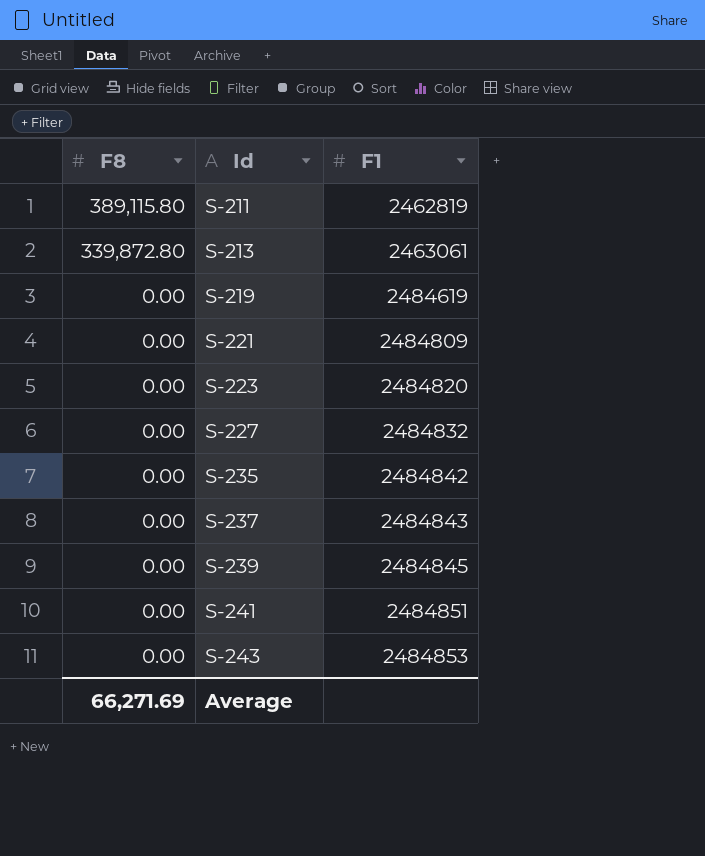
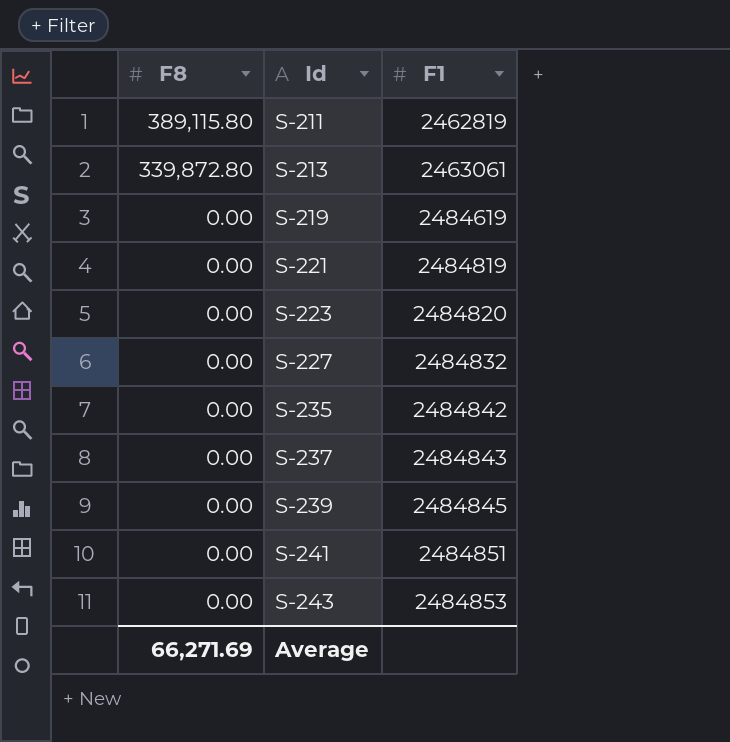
S-221 | F1: 2484809 -> 2484819

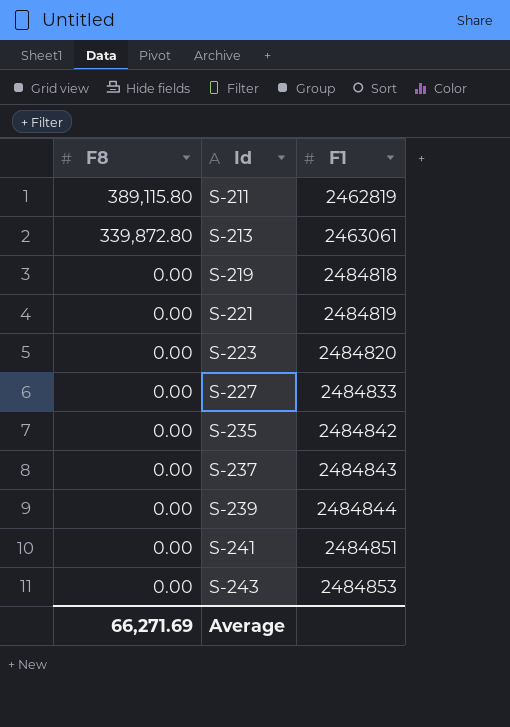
S-219 | F1: 2484619 -> 2484818
S-227 | F1: 2484832 -> 2484833
S-239 | F1: 2484845 -> 2484844

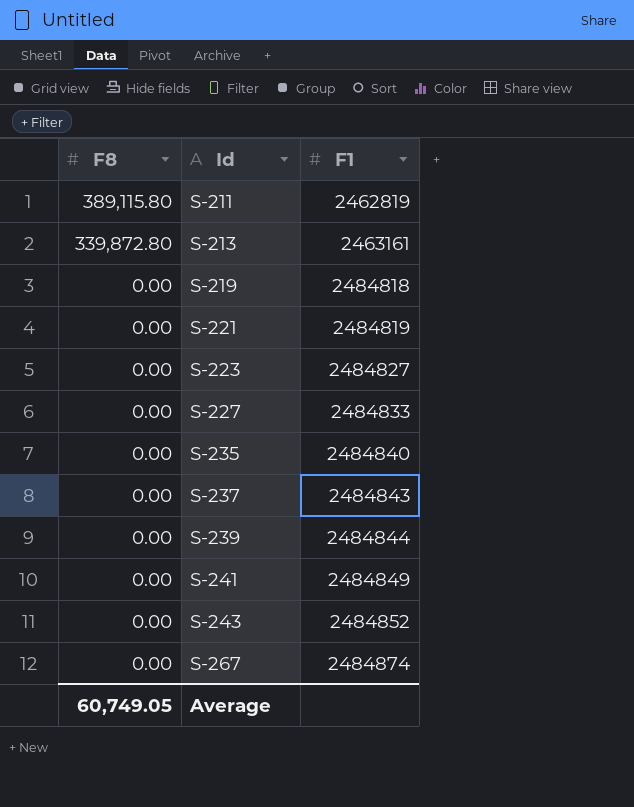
S-213 | F1: 2463061 -> 2463161
S-223 | F1: 2484820 -> 2484827
S-235 | F1: 2484842 -> 2484840
S-241 | F1: 2484851 -> 2484849
S-243 | F1: 2484853 -> 2484852
row S-267: none -> 0.00 | 2484874
Average | F8: 66,271.69 -> 60,749.05

